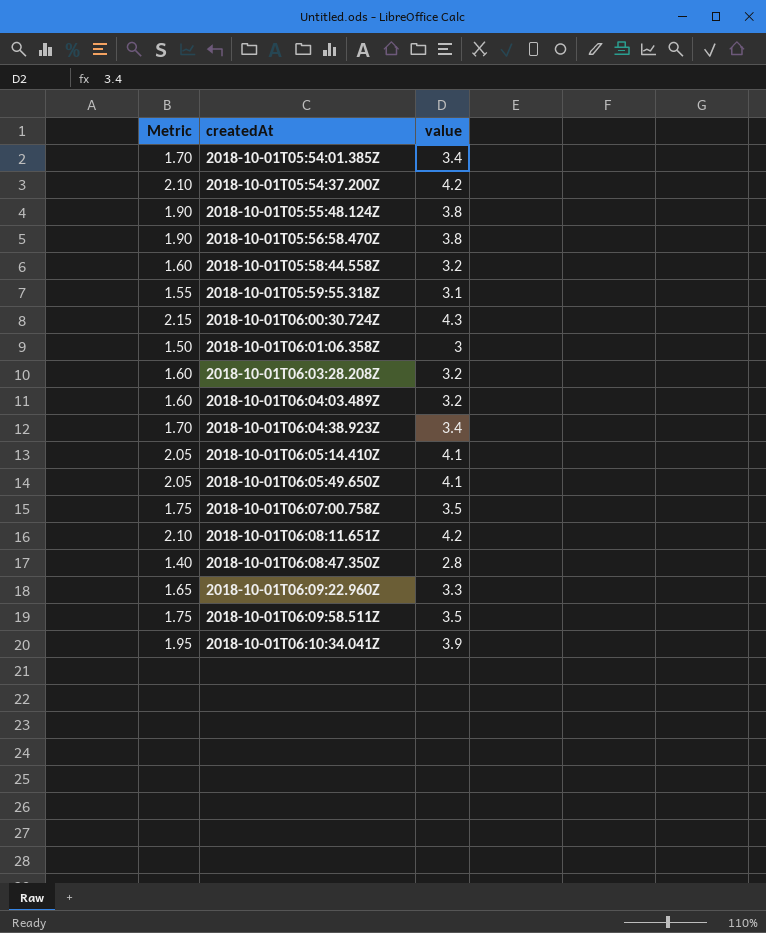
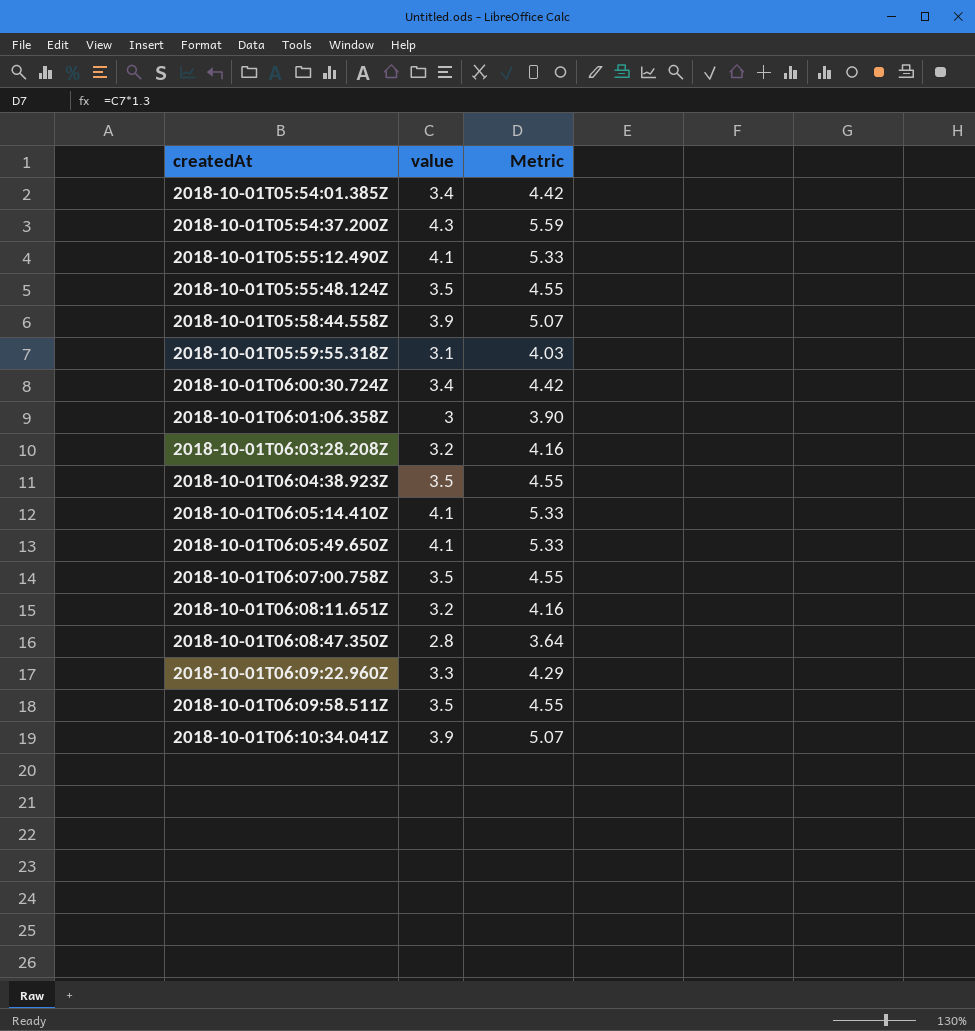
column Metric | formula: [value] * 0.5 -> [value] * 1.3
column Metric | position: 1 -> 3
row 2018-10-01T05:56:58.470Z: 1.90 | 3.8 -> none
row 2018-10-01T06:04:03.489Z: 1.60 | 3.2 -> none
2018-10-01T05:54:37.200Z | value: 4.2 -> 4.3
row 2018-10-01T05:55:12.490Z: none -> 4.1 | 5.33
2018-10-01T05:55:48.124Z | value: 3.8 -> 3.5
2018-10-01T05:58:44.558Z | value: 3.2 -> 3.9
2018-10-01T06:00:30.724Z | value: 4.3 -> 3.4
2018-10-01T06:04:38.923Z | value: 3.4 -> 3.5
2018-10-01T06:08:11.651Z | value: 4.2 -> 3.2

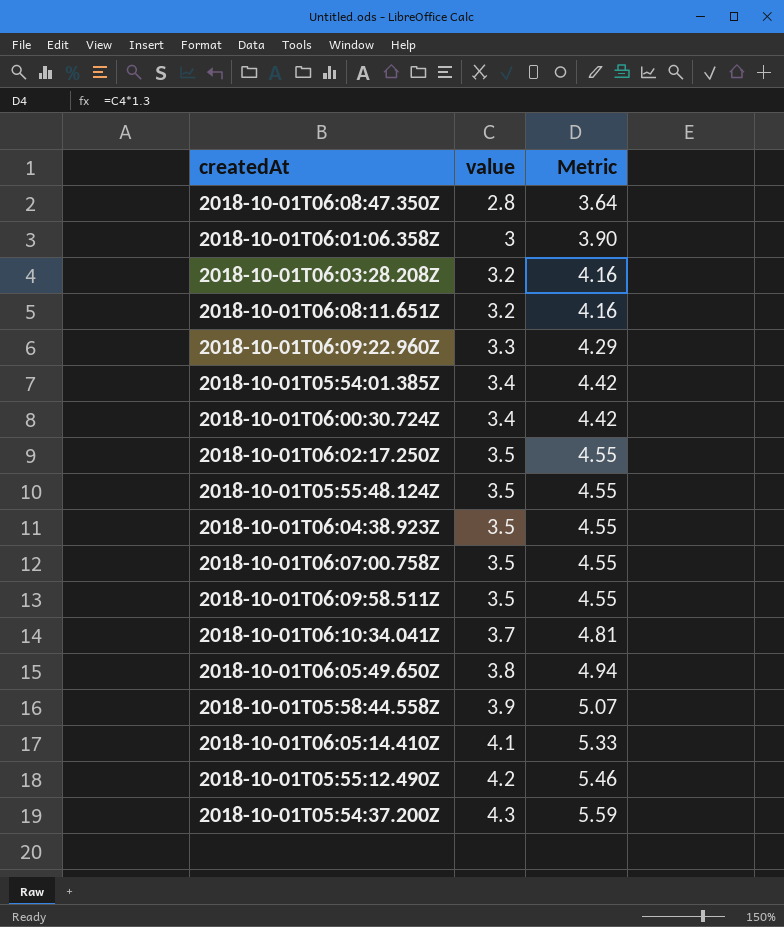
row order: createdAt ascending -> value ascending
row 2018-10-01T05:59:55.318Z: 3.1 | 4.03 -> none
row 2018-10-01T06:02:17.250Z: none -> 3.5 | 4.55
2018-10-01T06:10:34.041Z | value: 3.9 -> 3.7
2018-10-01T06:10:34.041Z | Metric: 5.07 -> 4.81
2018-10-01T06:05:49.650Z | value: 4.1 -> 3.8
2018-10-01T06:05:49.650Z | Metric: 5.33 -> 4.94
2018-10-01T05:55:12.490Z | value: 4.1 -> 4.2
2018-10-01T05:55:12.490Z | Metric: 5.33 -> 5.46

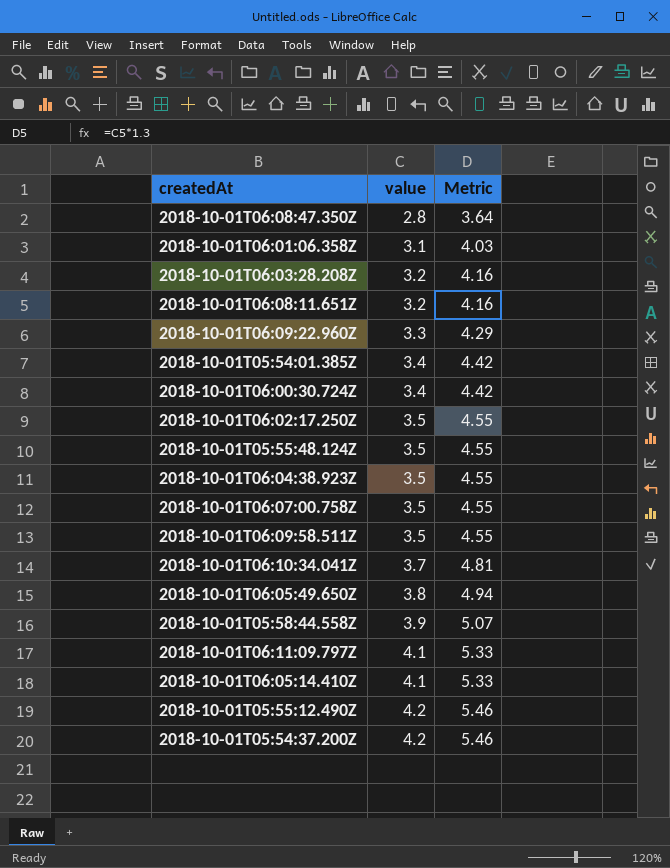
2018-10-01T06:01:06.358Z | value: 3 -> 3.1
2018-10-01T06:01:06.358Z | Metric: 3.90 -> 4.03
row 2018-10-01T06:11:09.797Z: none -> 4.1 | 5.33
2018-10-01T05:54:37.200Z | value: 4.3 -> 4.2
2018-10-01T05:54:37.200Z | Metric: 5.59 -> 5.46

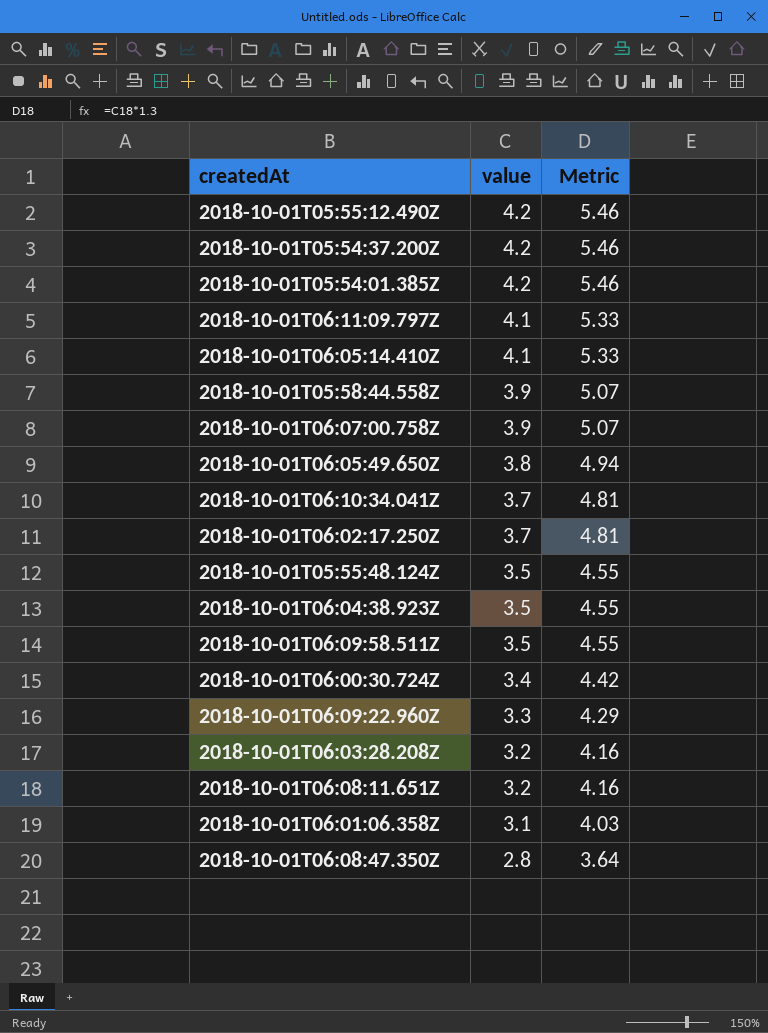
row order: value ascending -> value descending
2018-10-01T05:54:01.385Z | value: 3.4 -> 4.2
2018-10-01T05:54:01.385Z | Metric: 4.42 -> 5.46
2018-10-01T06:07:00.758Z | value: 3.5 -> 3.9
2018-10-01T06:07:00.758Z | Metric: 4.55 -> 5.07
2018-10-01T06:02:17.250Z | value: 3.5 -> 3.7
2018-10-01T06:02:17.250Z | Metric: 4.55 -> 4.81

